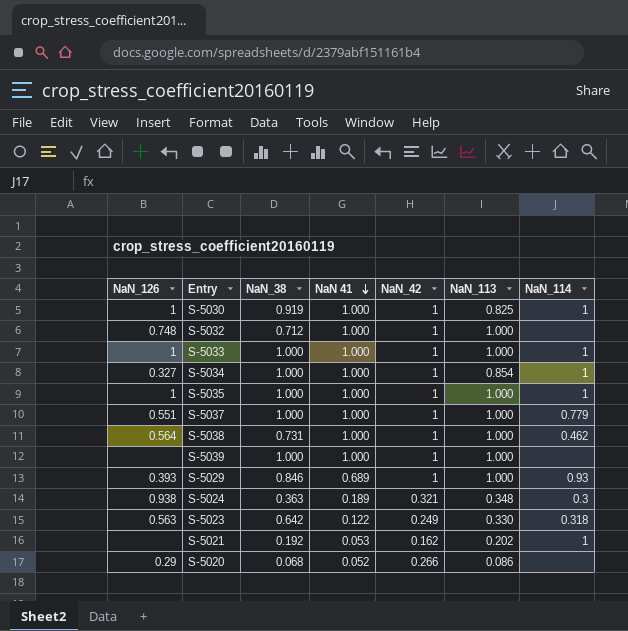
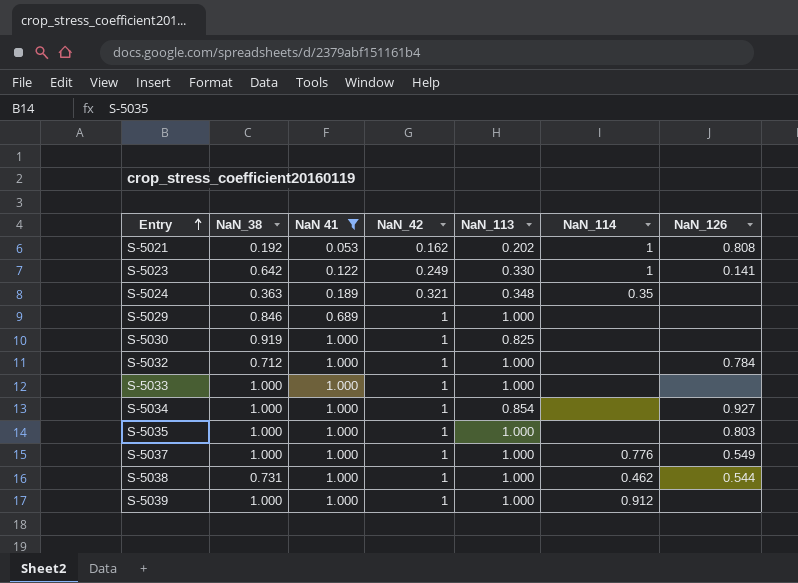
filter: none -> NaN 41 != 0.052
row order: NaN 41 descending -> Entry ascending
column NaN_126 | position: 1 -> 7
S-5021 | NaN_126: none -> 0.808
S-5023 | NaN_114: 0.318 -> 1
S-5023 | NaN_126: 0.563 -> 0.141
S-5024 | NaN_114: 0.3 -> 0.35
S-5024 | NaN_126: 0.938 -> none
S-5029 | NaN_114: 0.93 -> none
S-5029 | NaN_126: 0.393 -> none
S-5030 | NaN_114: 1 -> none
S-5030 | NaN_126: 1 -> none
S-5032 | NaN_126: 0.748 -> 0.784
S-5033 | NaN_114: 1 -> none
S-5033 | NaN_126: 1 -> none
S-5034 | NaN_114: 1 -> none
S-5034 | NaN_126: 0.327 -> 0.927
S-5035 | NaN_114: 1 -> none
S-5035 | NaN_126: 1 -> 0.803
S-5037 | NaN_114: 0.779 -> 0.776
S-5037 | NaN_126: 0.551 -> 0.549
S-5038 | NaN_126: 0.564 -> 0.544
S-5039 | NaN_114: none -> 0.912

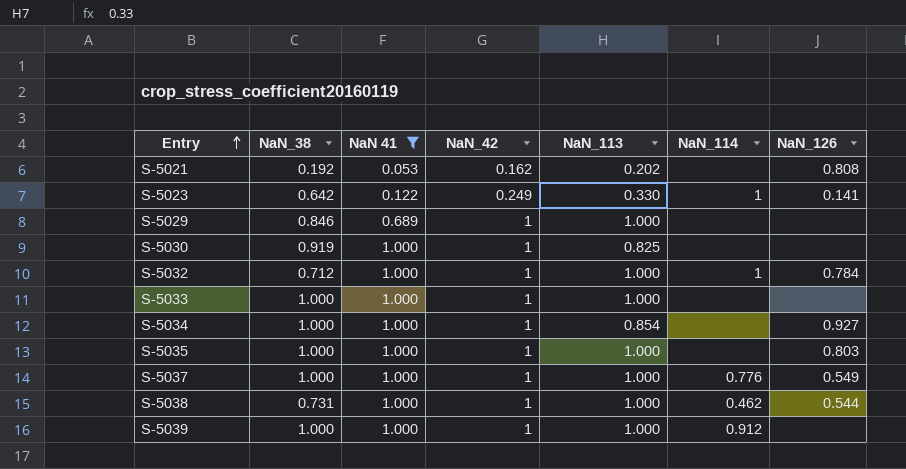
row S-5024: 0.363 | 0.189 | 0.321 | 0.348 | 0.35 | none -> none
S-5021 | NaN_114: 1 -> none
S-5032 | NaN_114: none -> 1

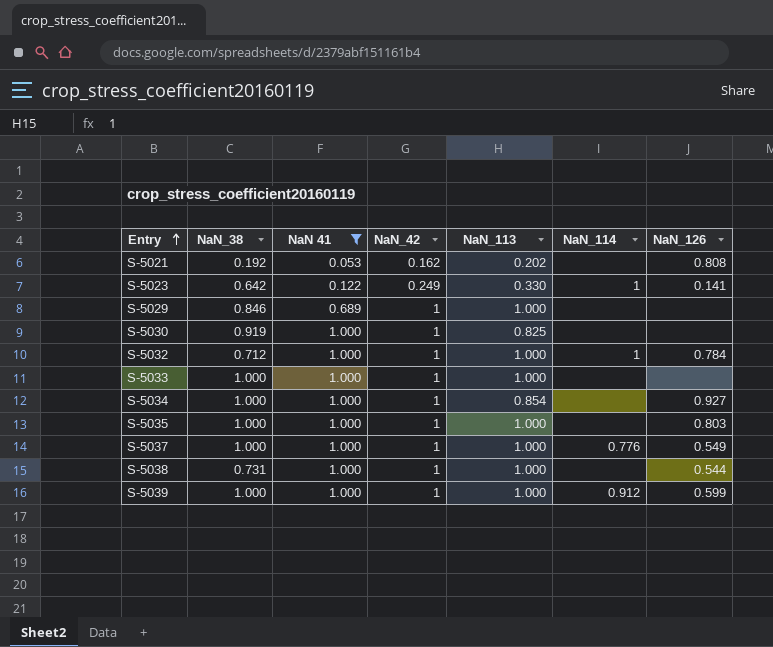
S-5038 | NaN_114: 0.462 -> none
S-5039 | NaN_126: none -> 0.599

